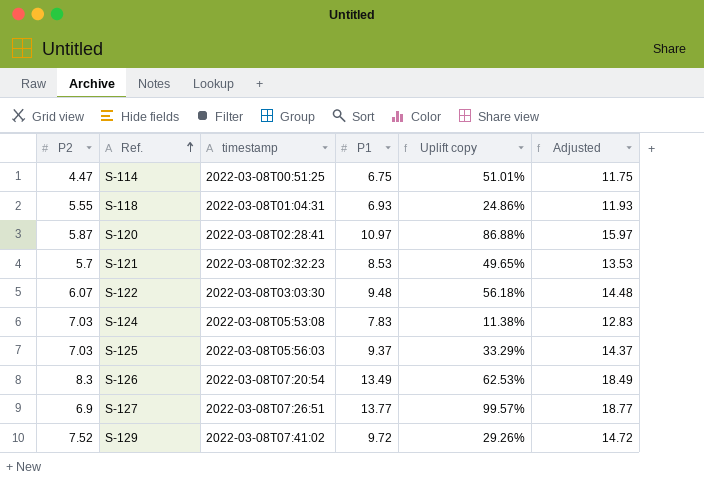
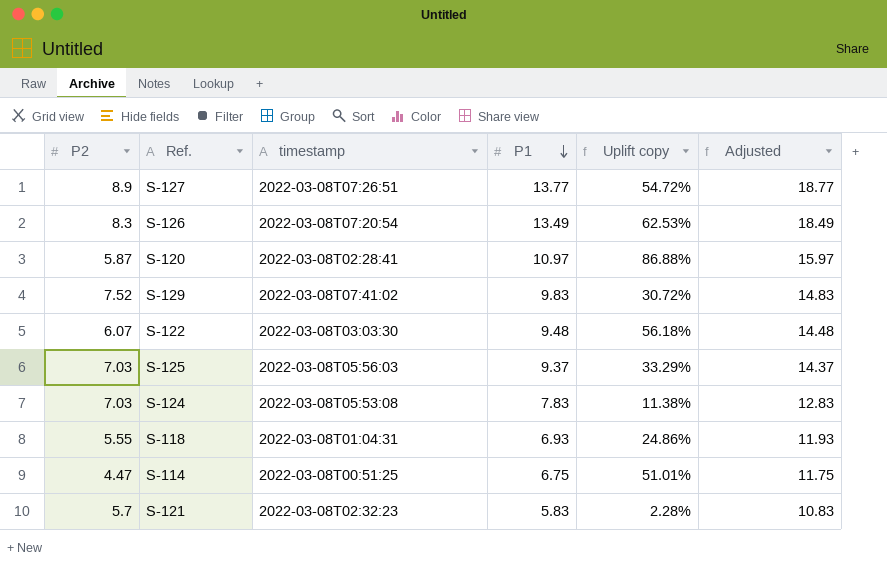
row order: Ref. ascending -> P1 descending
S-127 | P2: 6.9 -> 8.9
S-127 | Uplift copy: 99.57% -> 54.72%
S-129 | P1: 9.72 -> 9.83
S-129 | Uplift copy: 29.26% -> 30.72%
S-129 | Adjusted: 14.72 -> 14.83
S-121 | P1: 8.53 -> 5.83
S-121 | Uplift copy: 49.65% -> 2.28%
S-121 | Adjusted: 13.53 -> 10.83

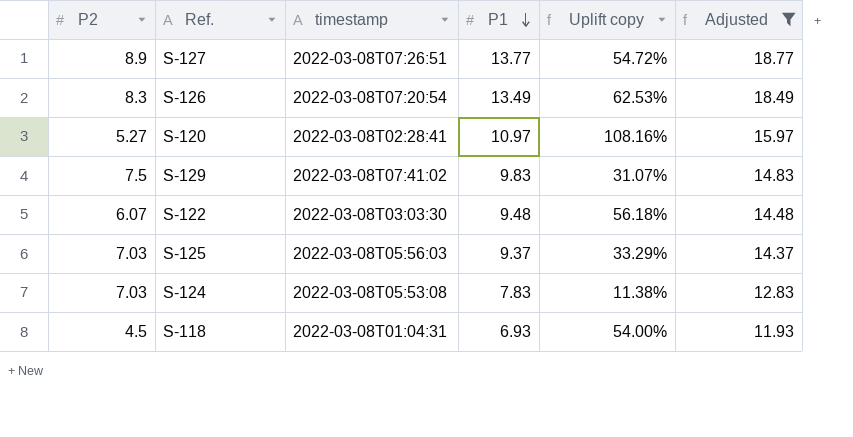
filter: none -> Adjusted >= 11.93
S-120 | P2: 5.87 -> 5.27
S-120 | Uplift copy: 86.88% -> 108.16%
S-129 | P2: 7.52 -> 7.5
S-129 | Uplift copy: 30.72% -> 31.07%
S-118 | P2: 5.55 -> 4.5
S-118 | Uplift copy: 24.86% -> 54.00%

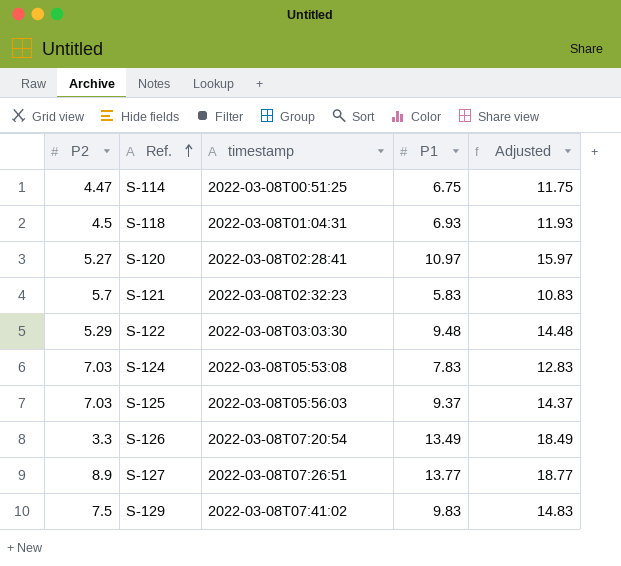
filter: Adjusted >= 11.93 -> none
row order: P1 descending -> Ref. ascending
column Uplift copy | formula: ([P1] - [P2]) / [P2] -> none
S-122 | P2: 6.07 -> 5.29
S-126 | P2: 8.3 -> 3.3

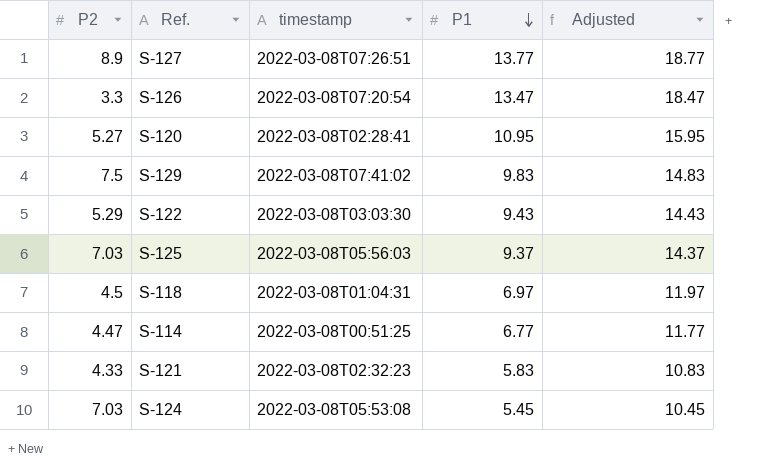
row order: Ref. ascending -> P1 descending
S-126 | P1: 13.49 -> 13.47
S-126 | Adjusted: 18.49 -> 18.47
S-120 | P1: 10.97 -> 10.95
S-120 | Adjusted: 15.97 -> 15.95
S-122 | P1: 9.48 -> 9.43
S-122 | Adjusted: 14.48 -> 14.43
S-118 | P1: 6.93 -> 6.97
S-118 | Adjusted: 11.93 -> 11.97
S-114 | P1: 6.75 -> 6.77
S-114 | Adjusted: 11.75 -> 11.77
S-121 | P2: 5.7 -> 4.33
S-124 | P1: 7.83 -> 5.45
S-124 | Adjusted: 12.83 -> 10.45

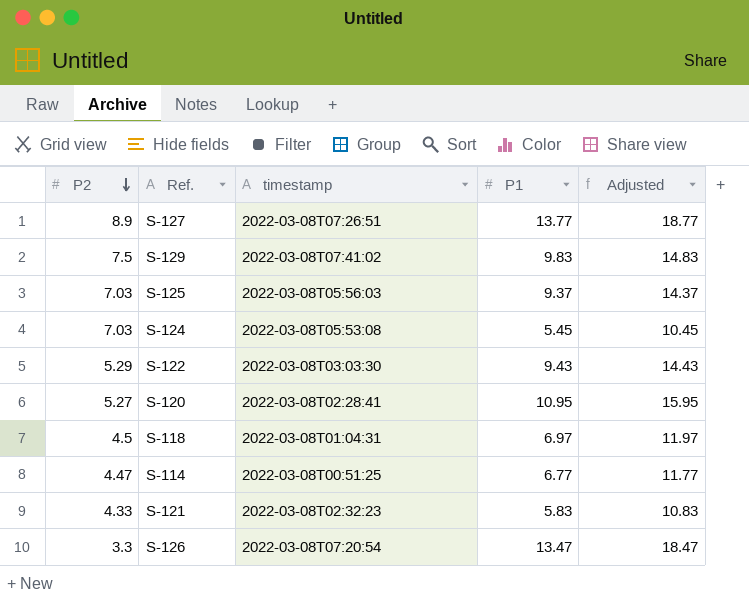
row order: P1 descending -> P2 descending

